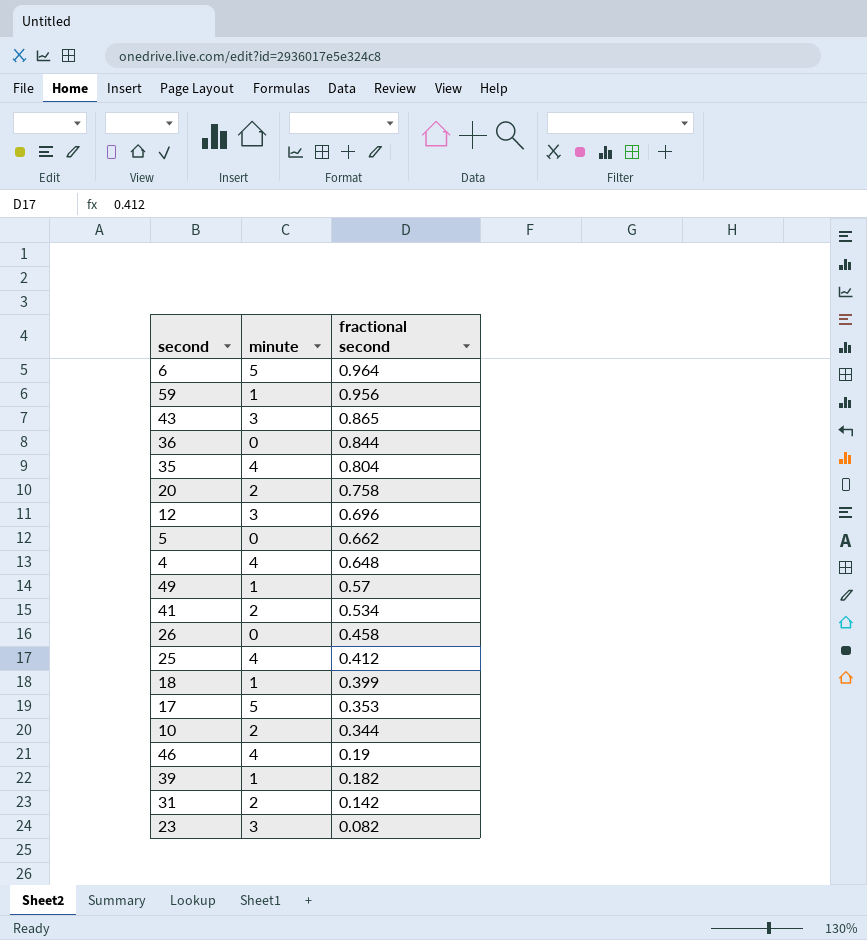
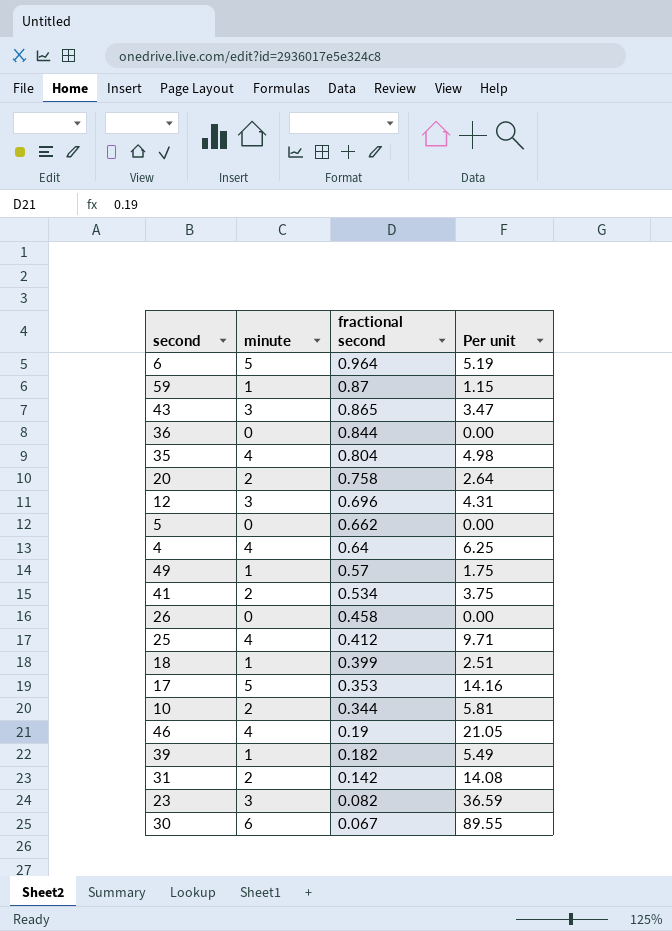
column Per unit | formula: none -> [minute] / [fractional second]
59 | fractional second: 0.956 -> 0.87
4 | fractional second: 0.648 -> 0.64
row 30: none -> 6 | 0.067 | 89.55

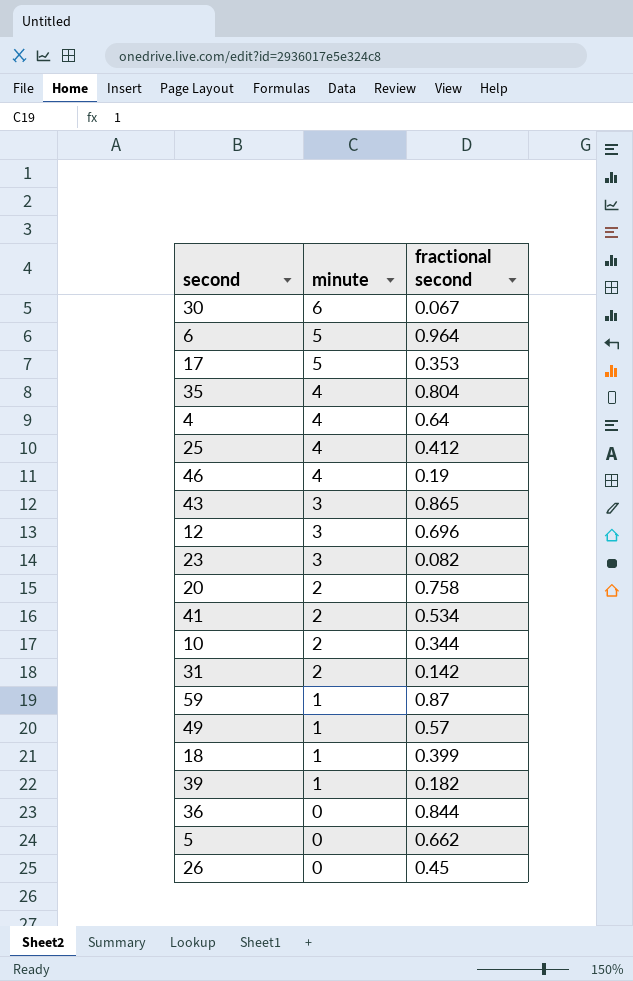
row order: fractional second descending -> minute descending
column Per unit | formula: [minute] / [fractional second] -> none
26 | fractional second: 0.458 -> 0.45

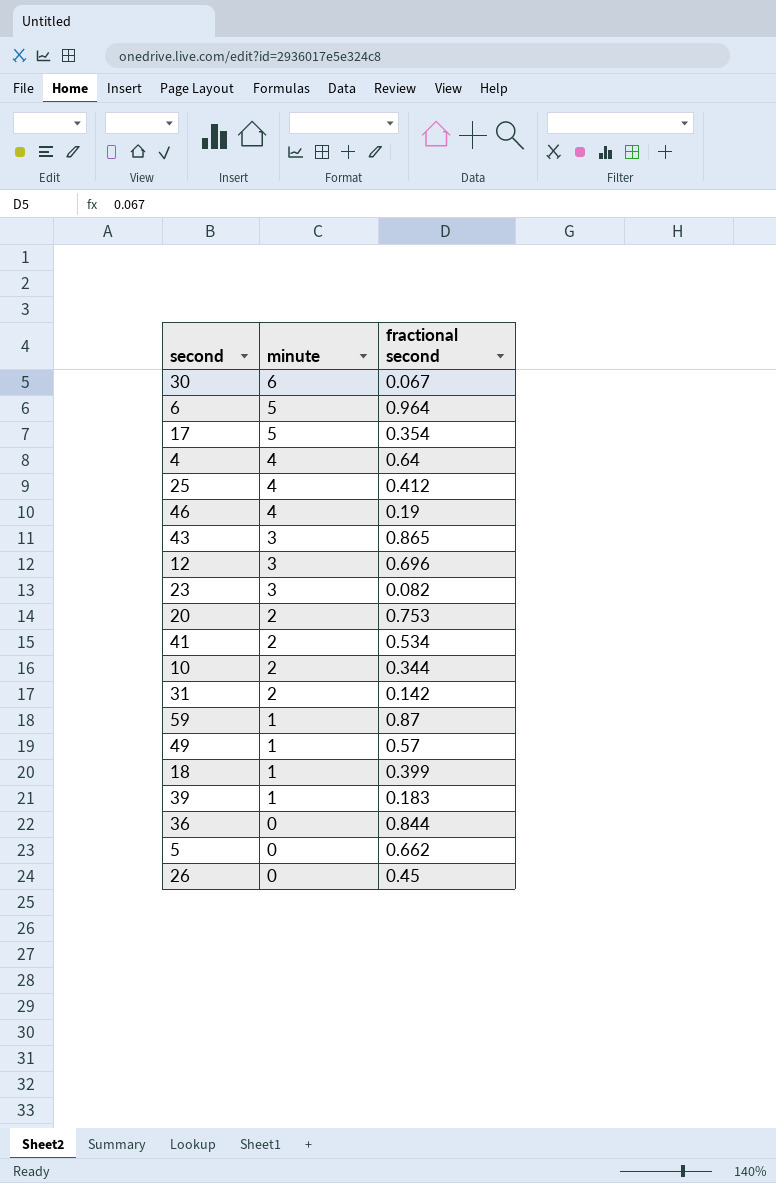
row 35: 4 | 0.804 -> none
17 | fractional second: 0.353 -> 0.354
20 | fractional second: 0.758 -> 0.753
39 | fractional second: 0.182 -> 0.183

